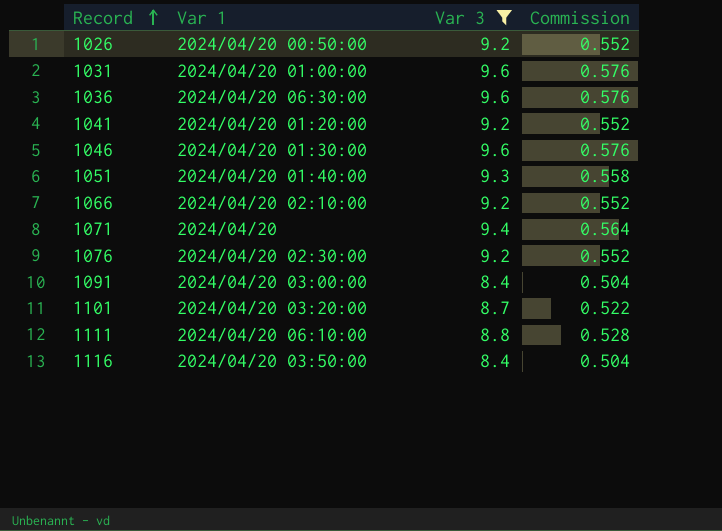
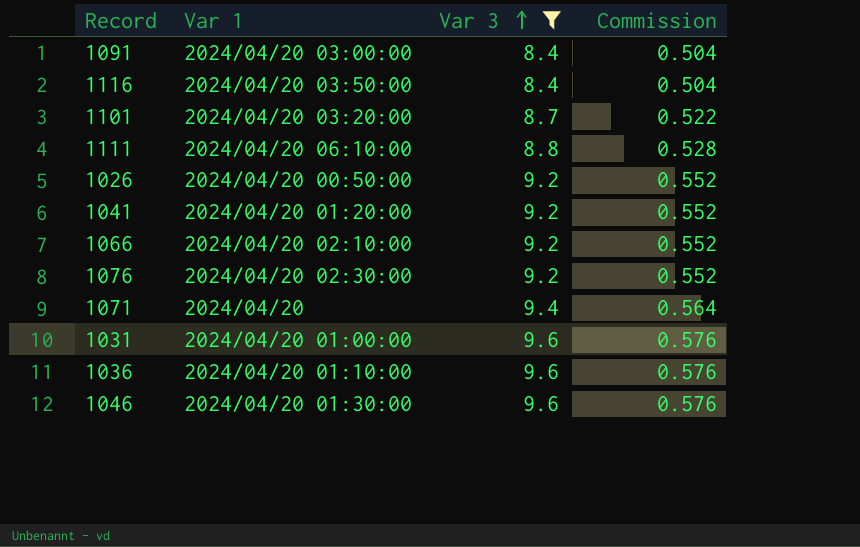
row order: Record ascending -> Var 3 ascending
row 1051: 2024/04/20 01:40:00 | 9.3 | 0.558 -> none
1036 | Var 1: 2024/04/20 06:30:00 -> 2024/04/20 01:10:00

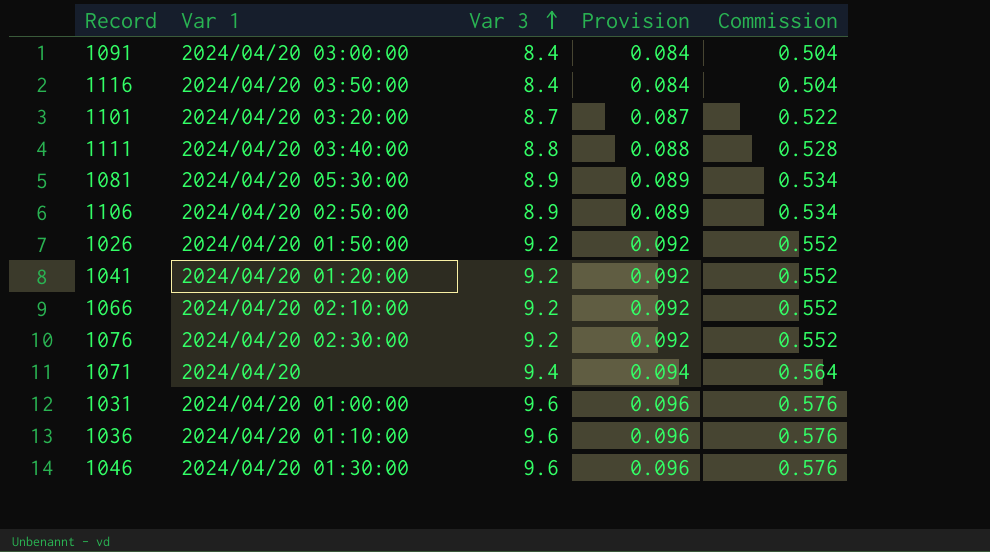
filter: Var 3 != 8.9 -> none
column Provision | formula: none -> [Var 3] * 0.01
1111 | Var 1: 2024/04/20 06:10:00 -> 2024/04/20 03:40:00
1026 | Var 1: 2024/04/20 00:50:00 -> 2024/04/20 01:50:00

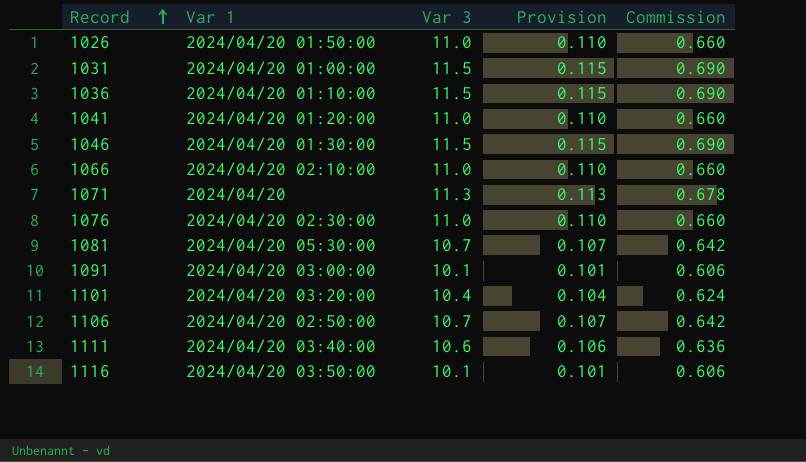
row order: Var 3 ascending -> Record ascending
1026 | Var 3: 9.2 -> 11.0
1026 | Provision: 0.092 -> 0.110
1026 | Commission: 0.552 -> 0.660
1031 | Var 3: 9.6 -> 11.5
1031 | Provision: 0.096 -> 0.115
1031 | Commission: 0.576 -> 0.690
1036 | Var 3: 9.6 -> 11.5
1036 | Provision: 0.096 -> 0.115
1036 | Commission: 0.576 -> 0.690
1041 | Var 3: 9.2 -> 11.0
1041 | Provision: 0.092 -> 0.110
1041 | Commission: 0.552 -> 0.660
1046 | Var 3: 9.6 -> 11.5
1046 | Provision: 0.096 -> 0.115
1046 | Commission: 0.576 -> 0.690
1066 | Var 3: 9.2 -> 11.0
1066 | Provision: 0.092 -> 0.110
1066 | Commission: 0.552 -> 0.660
1071 | Var 3: 9.4 -> 11.3
1071 | Provision: 0.094 -> 0.113
1071 | Commission: 0.564 -> 0.678
1076 | Var 3: 9.2 -> 11.0
1076 | Provision: 0.092 -> 0.110
1076 | Commission: 0.552 -> 0.660
1081 | Var 3: 8.9 -> 10.7
1081 | Provision: 0.089 -> 0.107
1081 | Commission: 0.534 -> 0.642
1091 | Var 3: 8.4 -> 10.1
1091 | Provision: 0.084 -> 0.101
1091 | Commission: 0.504 -> 0.606
1101 | Var 3: 8.7 -> 10.4
1101 | Provision: 0.087 -> 0.104
1101 | Commission: 0.522 -> 0.624
1106 | Var 3: 8.9 -> 10.7
1106 | Provision: 0.089 -> 0.107
1106 | Commission: 0.534 -> 0.642
1111 | Var 3: 8.8 -> 10.6
1111 | Provision: 0.088 -> 0.106
1111 | Commission: 0.528 -> 0.636
1116 | Var 3: 8.4 -> 10.1
1116 | Provision: 0.084 -> 0.101
1116 | Commission: 0.504 -> 0.606

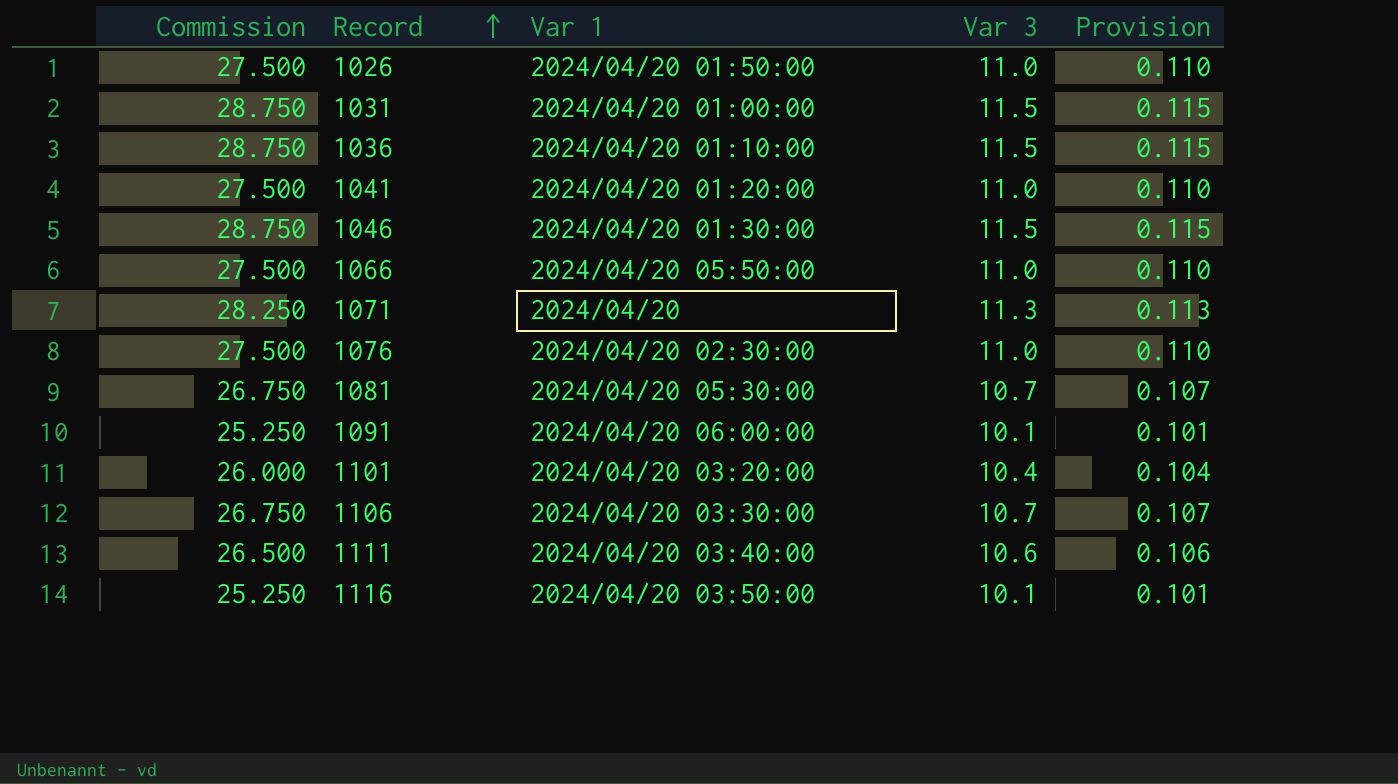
column Commission | formula: [Var 3] * 0.06 -> [Var 3] * 2.5
column Commission | position: 5 -> 1
1066 | Var 1: 2024/04/20 02:10:00 -> 2024/04/20 05:50:00
1091 | Var 1: 2024/04/20 03:00:00 -> 2024/04/20 06:00:00
1106 | Var 1: 2024/04/20 02:50:00 -> 2024/04/20 03:30:00

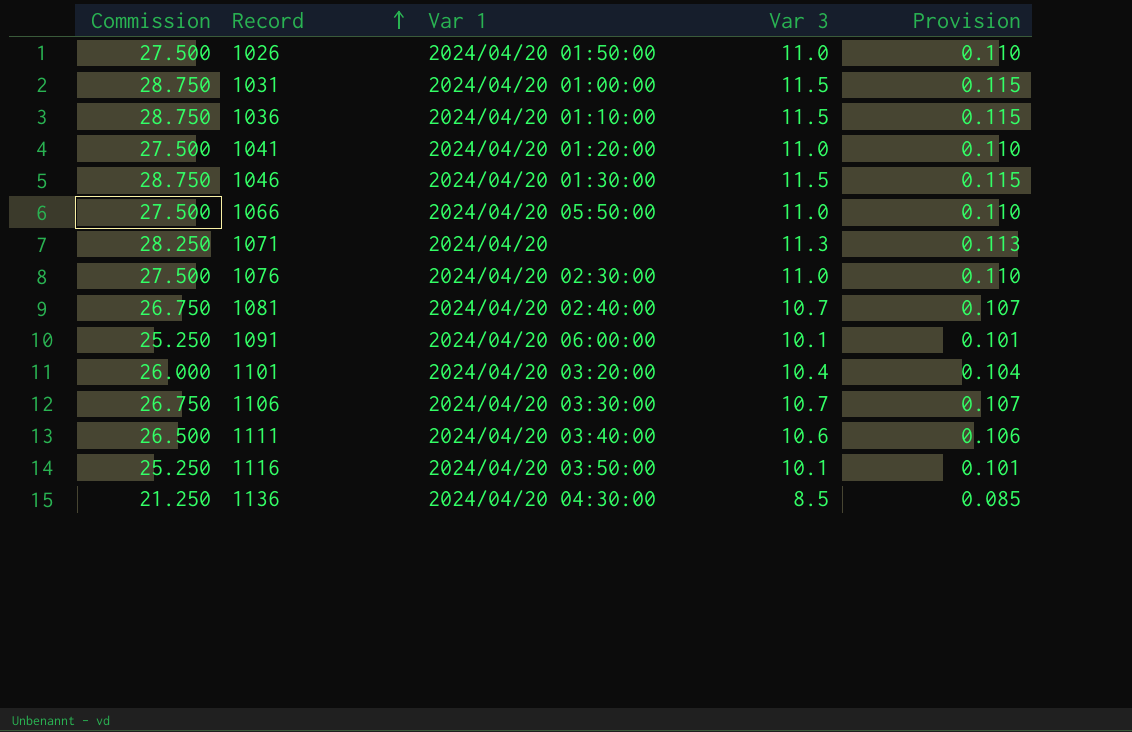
1081 | Var 1: 2024/04/20 05:30:00 -> 2024/04/20 02:40:00
row 1136: none -> 21.250 | 2024/04/20 04:30:00 | 8.5 | 0.085

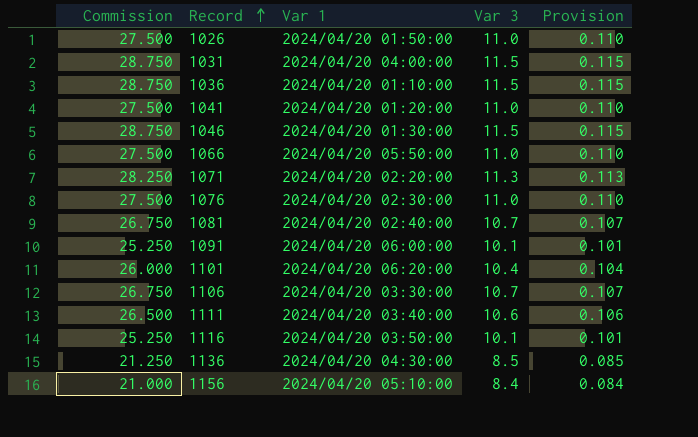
1031 | Var 1: 2024/04/20 01:00:00 -> 2024/04/20 04:00:00
1071 | Var 1: 2024/04/20 -> 2024/04/20 02:20:00
1101 | Var 1: 2024/04/20 03:20:00 -> 2024/04/20 06:20:00
row 1156: none -> 21.000 | 2024/04/20 05:10:00 | 8.4 | 0.084

